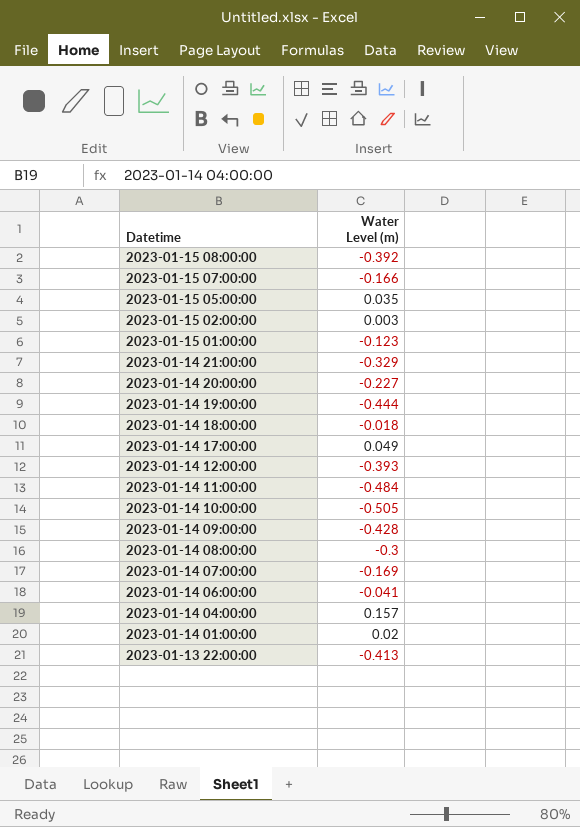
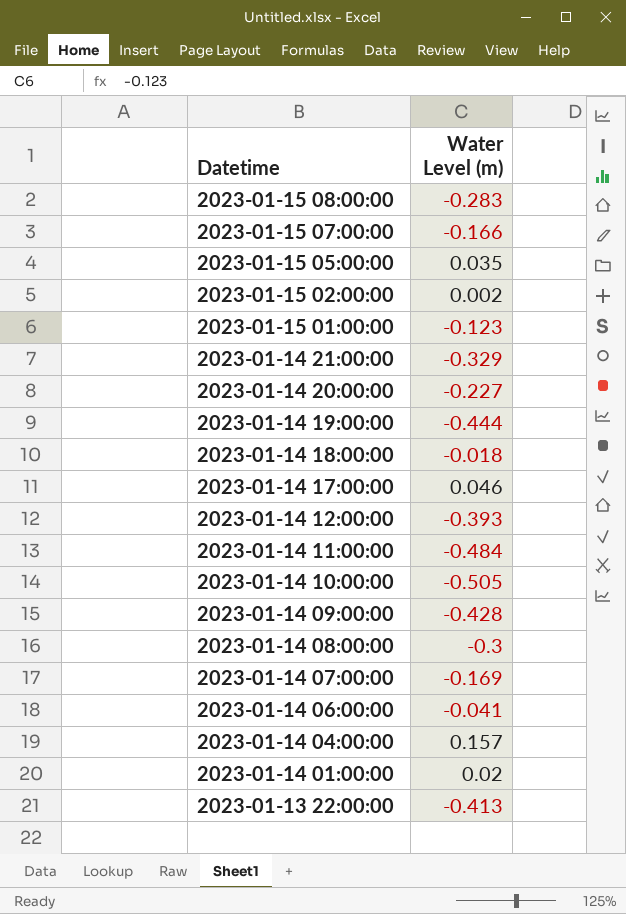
2023-01-15 08:00:00 | Water Level (m): -0.392 -> -0.283
2023-01-15 02:00:00 | Water Level (m): 0.003 -> 0.002
2023-01-14 17:00:00 | Water Level (m): 0.049 -> 0.046

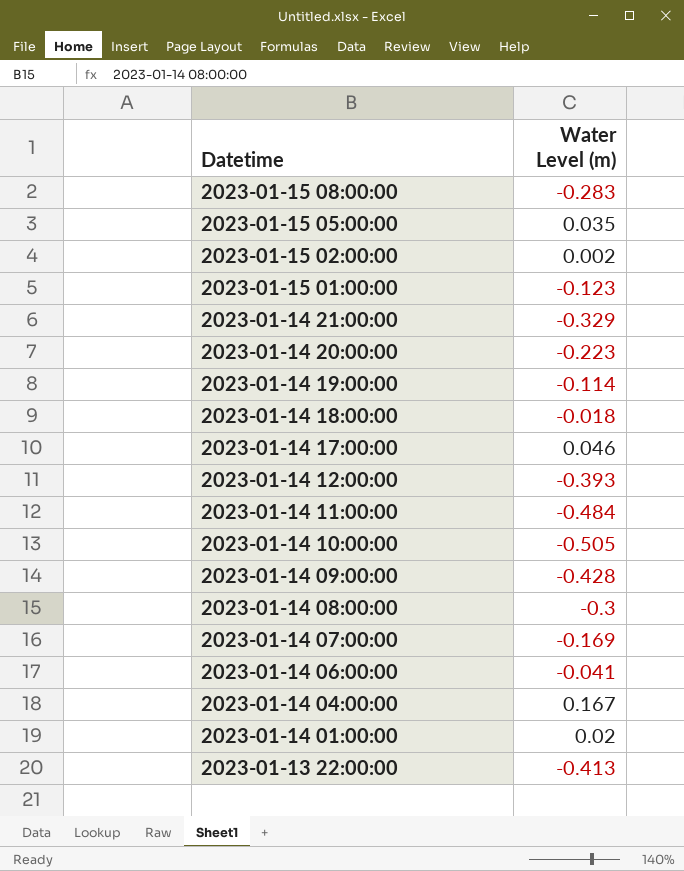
row 2023-01-15 07:00:00: -0.166 -> none
2023-01-14 20:00:00 | Water Level (m): -0.227 -> -0.223
2023-01-14 19:00:00 | Water Level (m): -0.444 -> -0.114
2023-01-14 04:00:00 | Water Level (m): 0.157 -> 0.167

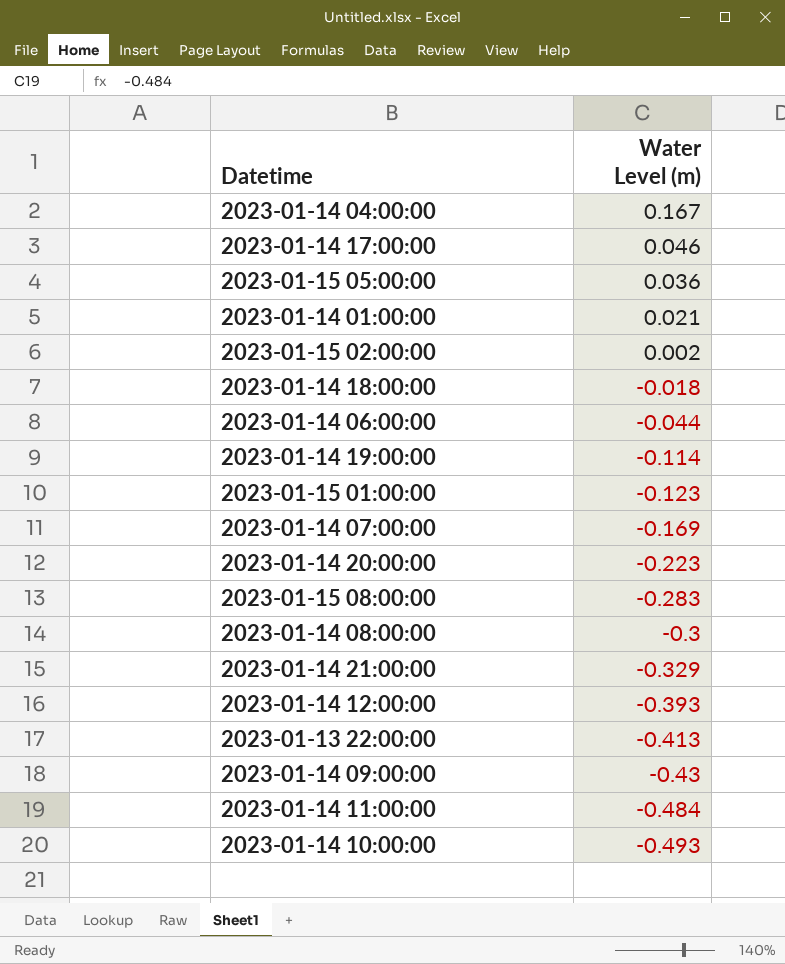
row order: Datetime descending -> Water Level (m) descending
2023-01-15 05:00:00 | Water Level (m): 0.035 -> 0.036
2023-01-14 01:00:00 | Water Level (m): 0.02 -> 0.021
2023-01-14 06:00:00 | Water Level (m): -0.041 -> -0.044
2023-01-14 09:00:00 | Water Level (m): -0.428 -> -0.43
2023-01-14 10:00:00 | Water Level (m): -0.505 -> -0.493

